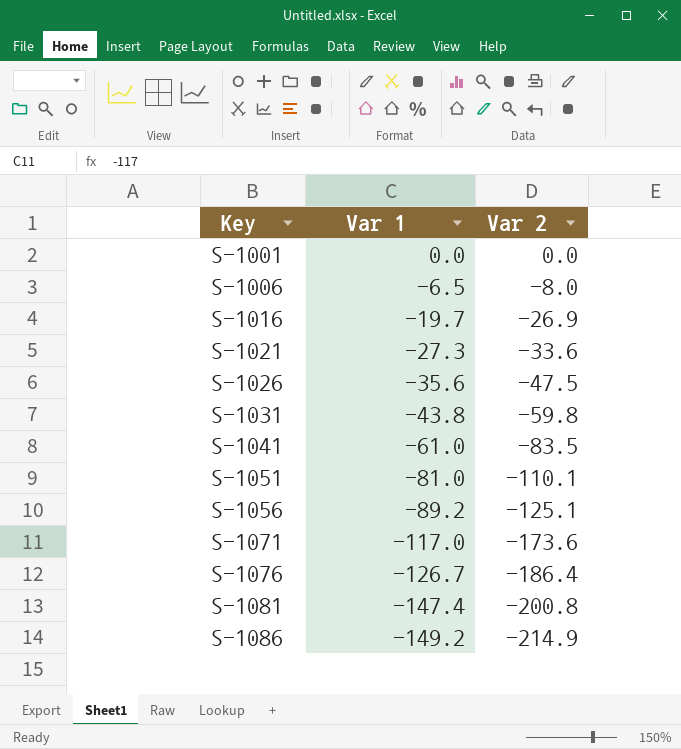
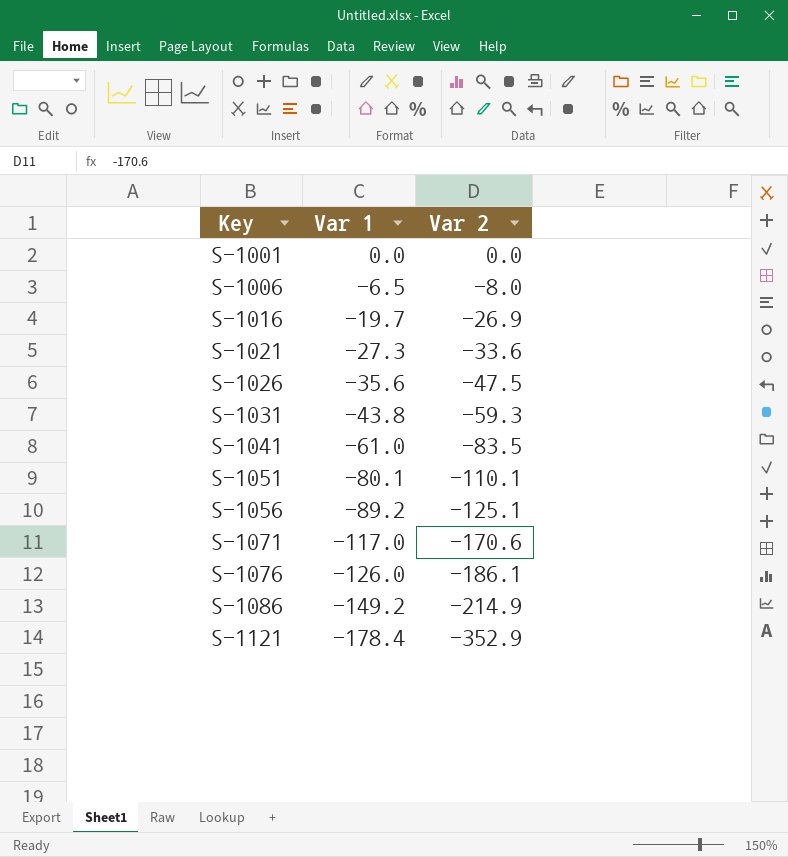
row S-1081: -147.4 | -200.8 -> none
S-1031 | Var 2: -59.8 -> -59.3
S-1051 | Var 1: -81.0 -> -80.1
S-1071 | Var 2: -173.6 -> -170.6
S-1076 | Var 1: -126.7 -> -126.0
S-1076 | Var 2: -186.4 -> -186.1
row S-1121: none -> -178.4 | -352.9

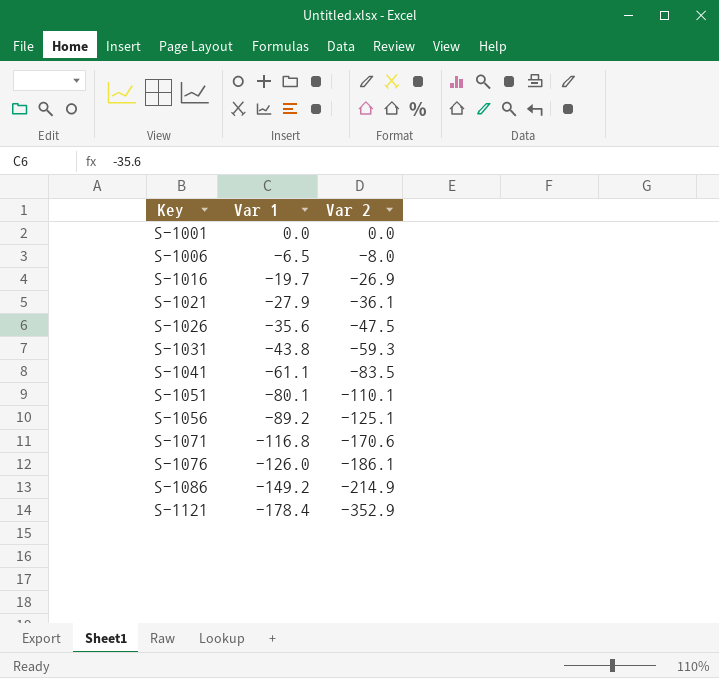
S-1021 | Var 1: -27.3 -> -27.9
S-1021 | Var 2: -33.6 -> -36.1
S-1041 | Var 1: -61.0 -> -61.1
S-1071 | Var 1: -117.0 -> -116.8

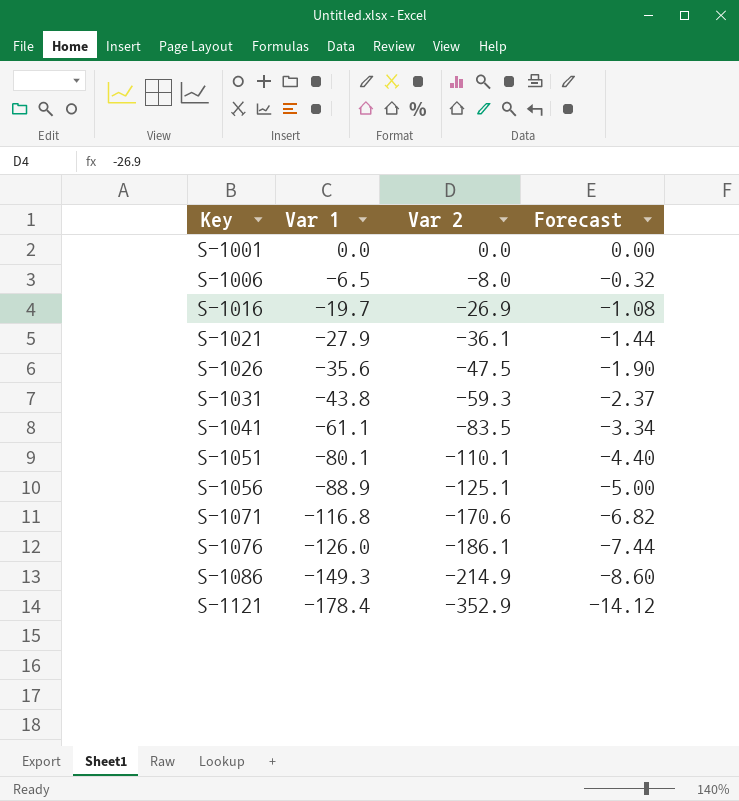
column Forecast | formula: none -> [Var 2] * 0.04
S-1056 | Var 1: -89.2 -> -88.9
S-1086 | Var 1: -149.2 -> -149.3

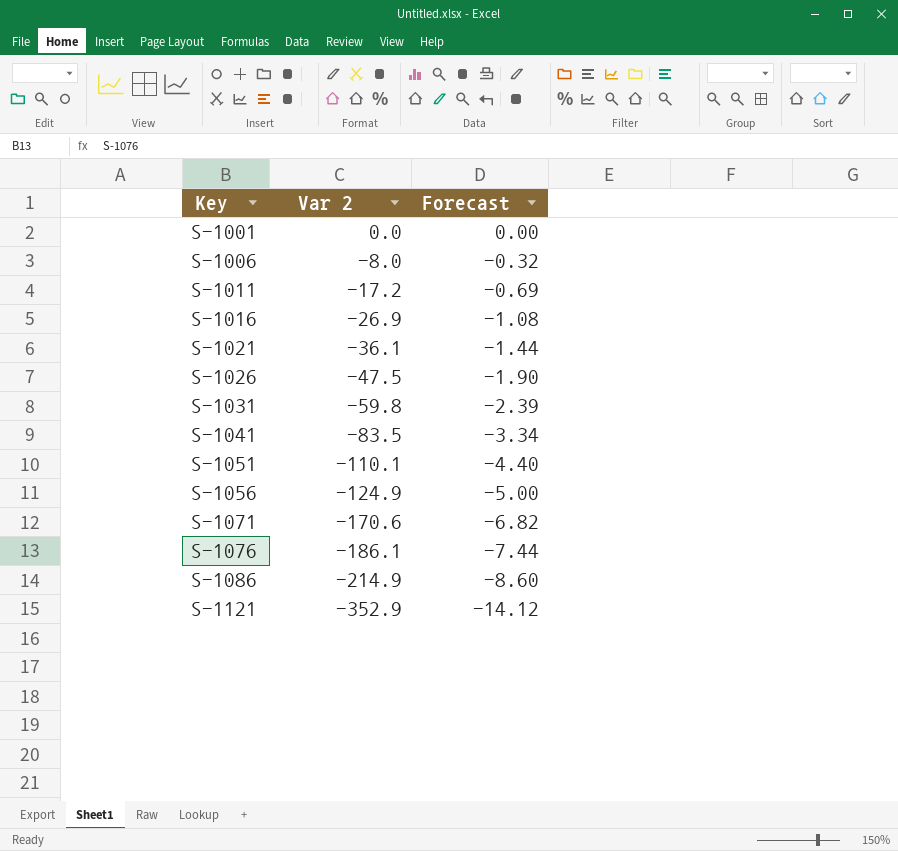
column Var 1 | position: 2 -> none
row S-1011: none -> -17.2 | -0.69
S-1031 | Var 2: -59.3 -> -59.8
S-1031 | Forecast: -2.37 -> -2.39
S-1056 | Var 2: -125.1 -> -124.9

